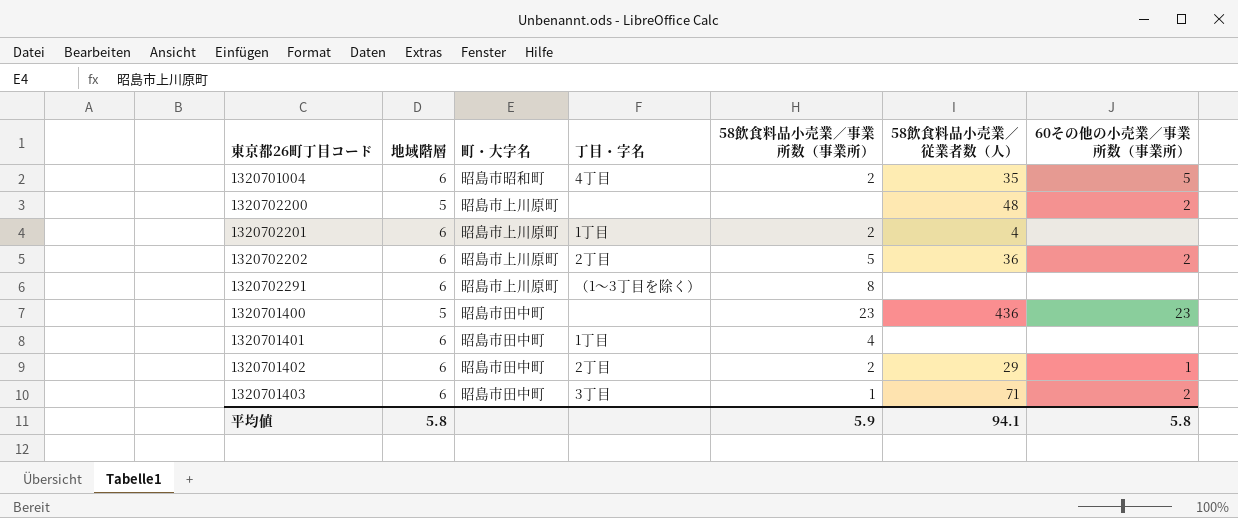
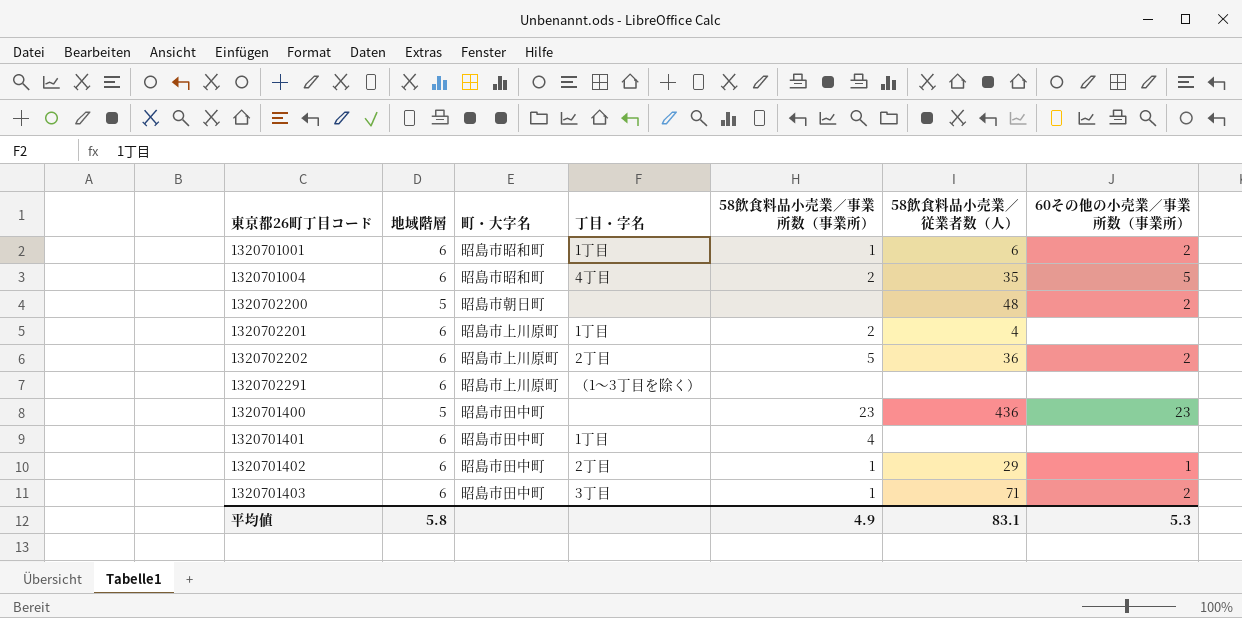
row 1320701001: none -> 6 | 昭島市昭和町 | 1丁目 | 1 | 6 | 2
1320702200 | 町・大字名: 昭島市上川原町 -> 昭島市朝日町
1320702291 | 58飲食料品小売業／事業所数（事業所）: 8 -> none
1320701402 | 58飲食料品小売業／事業所数（事業所）: 2 -> 1
平均値 | 58飲食料品小売業／事業所数（事業所）: 5.9 -> 4.9
平均値 | 58飲食料品小売業／従業者数（人）: 94.1 -> 83.1
平均値 | 60その他の小売業／事業所数（事業所）: 5.8 -> 5.3

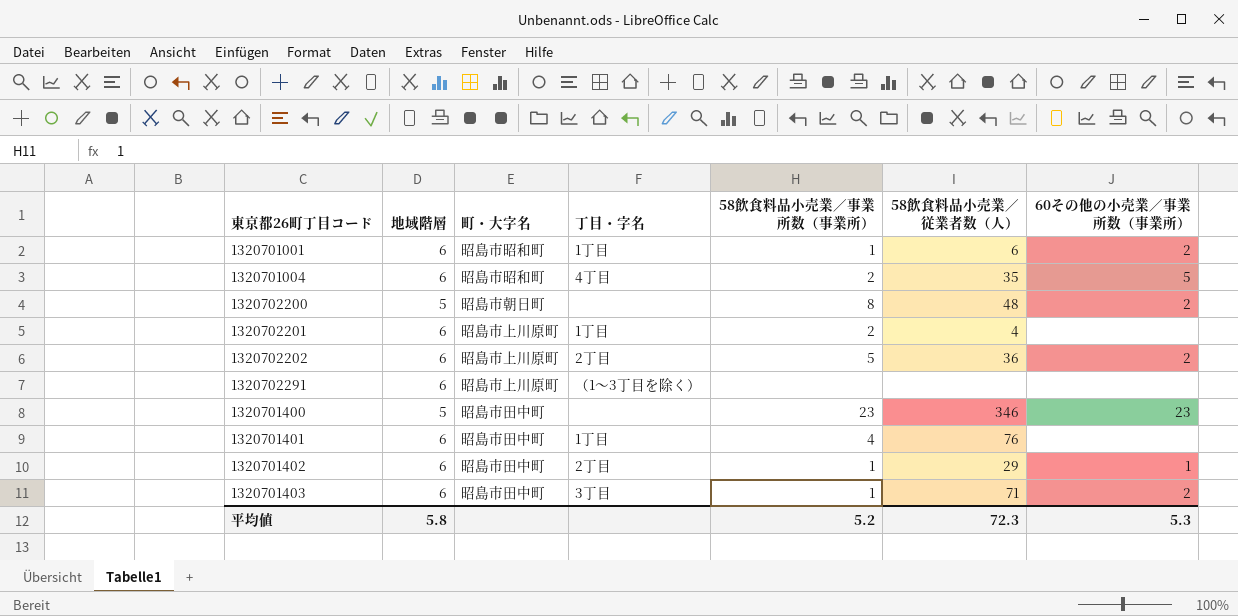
1320702200 | 58飲食料品小売業／事業所数（事業所）: none -> 8
1320701400 | 58飲食料品小売業／従業者数（人）: 436 -> 346
1320701401 | 58飲食料品小売業／従業者数（人）: none -> 76
平均値 | 58飲食料品小売業／事業所数（事業所）: 4.9 -> 5.2
平均値 | 58飲食料品小売業／従業者数（人）: 83.1 -> 72.3

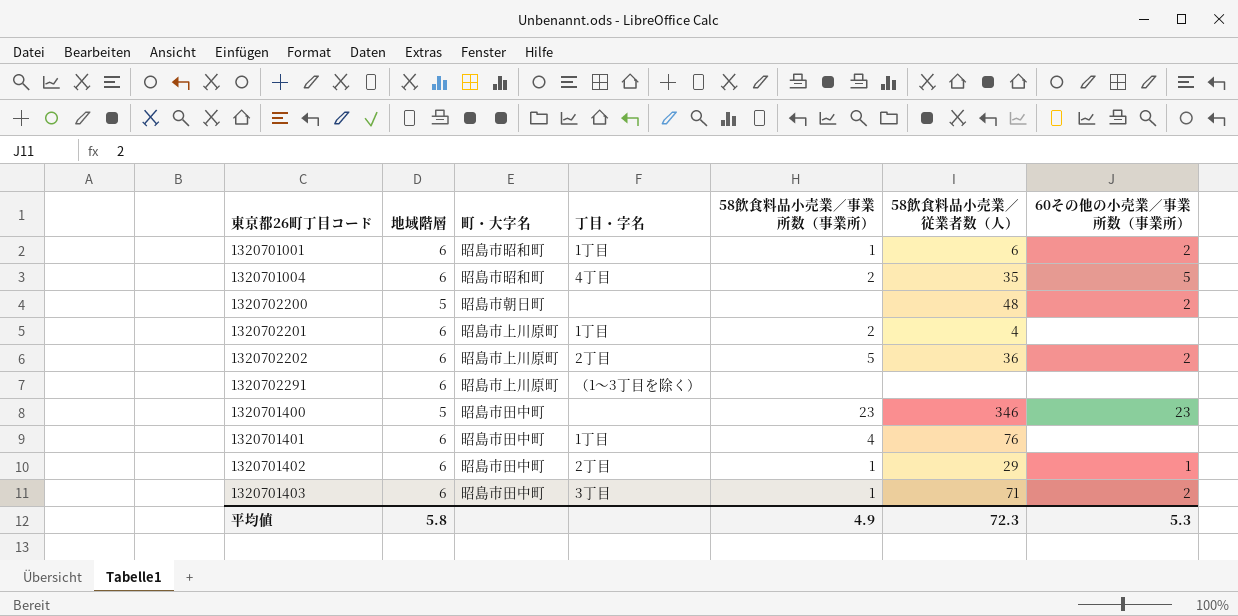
1320702200 | 58飲食料品小売業／事業所数（事業所）: 8 -> none
平均値 | 58飲食料品小売業／事業所数（事業所）: 5.2 -> 4.9

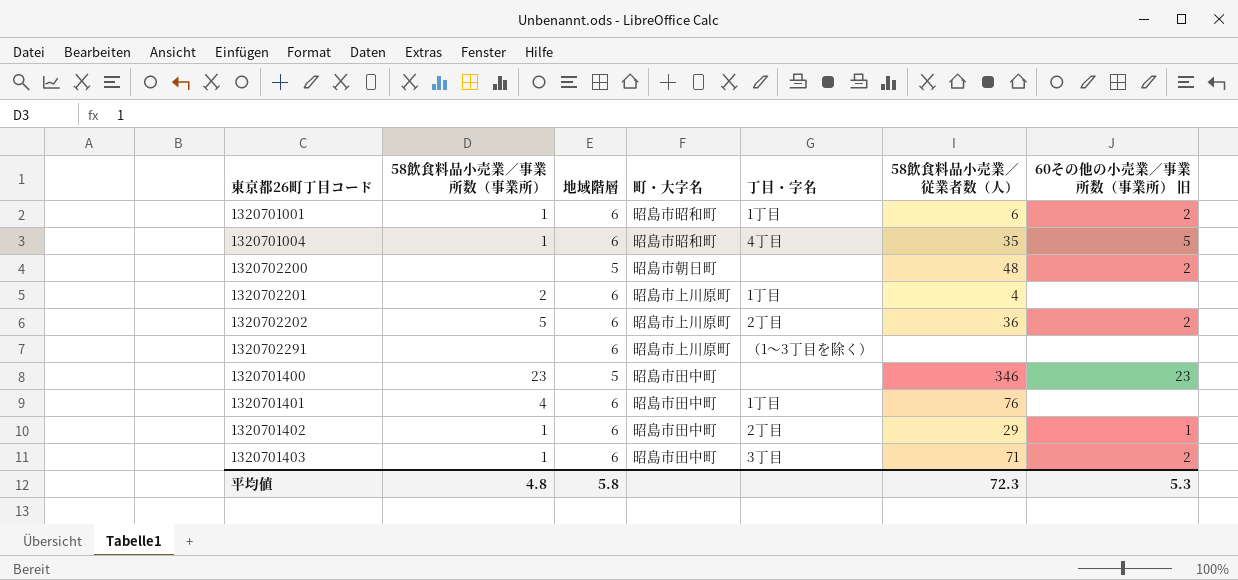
column 58飲食料品小売業／事業所数（事業所） | position: 5 -> 2
column name: 60その他の小売業／事業所数（事業所） -> 60その他の小売業／事業所数（事業所） 旧
1320701004 | 58飲食料品小売業／事業所数（事業所）: 2 -> 1
平均値 | 58飲食料品小売業／事業所数（事業所）: 4.9 -> 4.8

